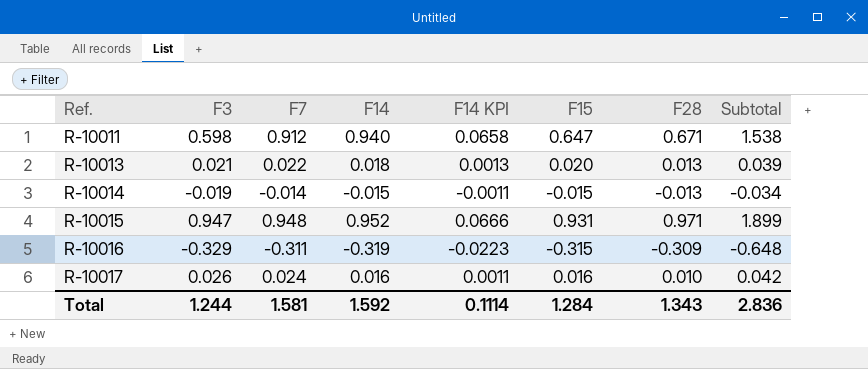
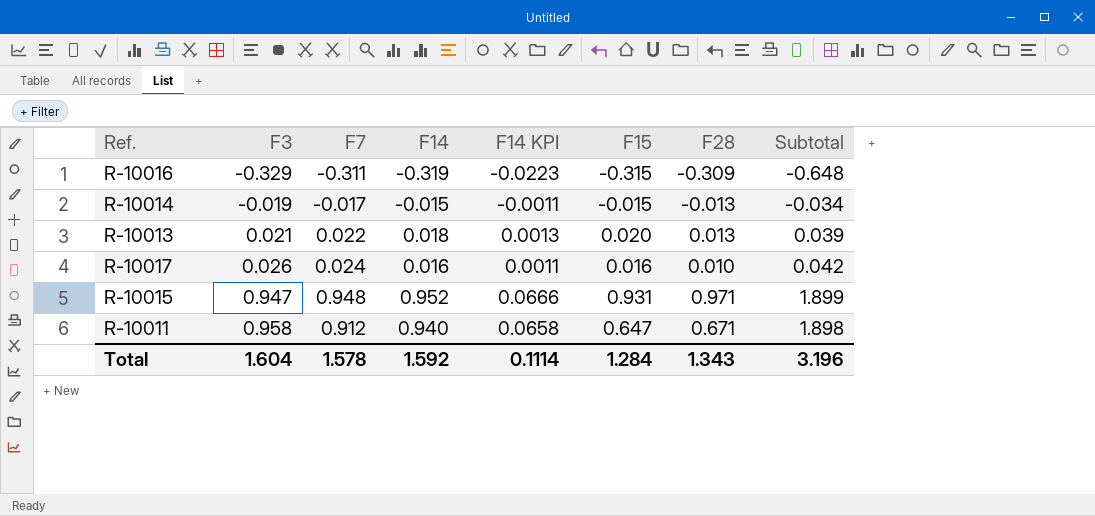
row order: Ref. ascending -> F3 ascending
R-10014 | F7: -0.014 -> -0.017
R-10011 | F3: 0.598 -> 0.958
R-10011 | Subtotal: 1.538 -> 1.898
Total | F3: 1.244 -> 1.604
Total | F7: 1.581 -> 1.578
Total | Subtotal: 2.836 -> 3.196

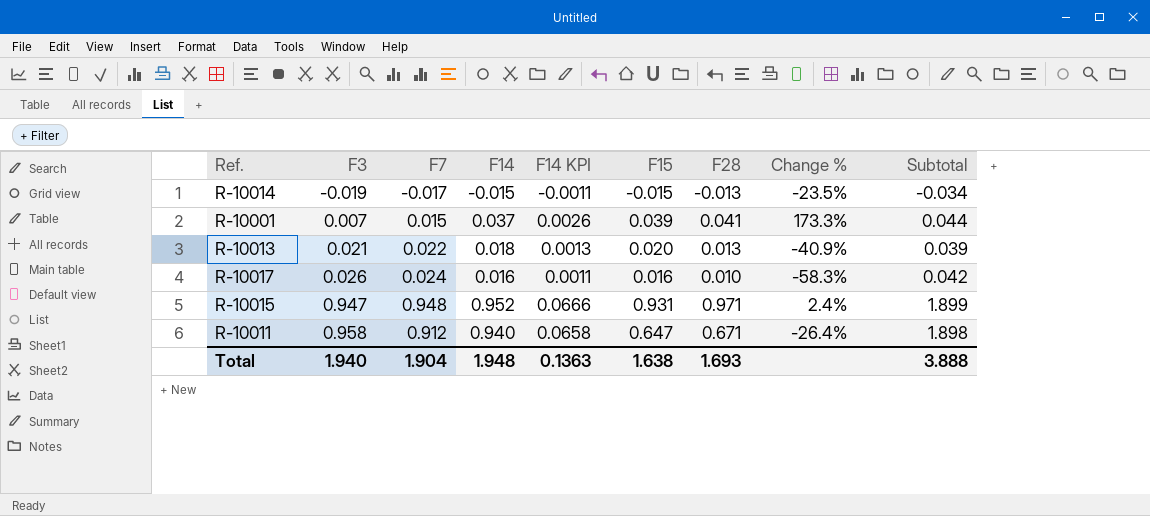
column Change % | formula: none -> ([F28] - [F7]) / [F7]
row R-10016: -0.329 | -0.311 | -0.319 | -0.0223 | -0.315 | -0.309 | -0.648 -> none
row R-10001: none -> 0.007 | 0.015 | 0.037 | 0.0026 | 0.039 | 0.041 | 173.3% | 0.044
Total | F3: 1.604 -> 1.940
Total | F7: 1.578 -> 1.904
Total | F14: 1.592 -> 1.948
Total | F14 KPI: 0.1114 -> 0.1363
Total | F15: 1.284 -> 1.638
Total | F28: 1.343 -> 1.693
Total | Subtotal: 3.196 -> 3.888

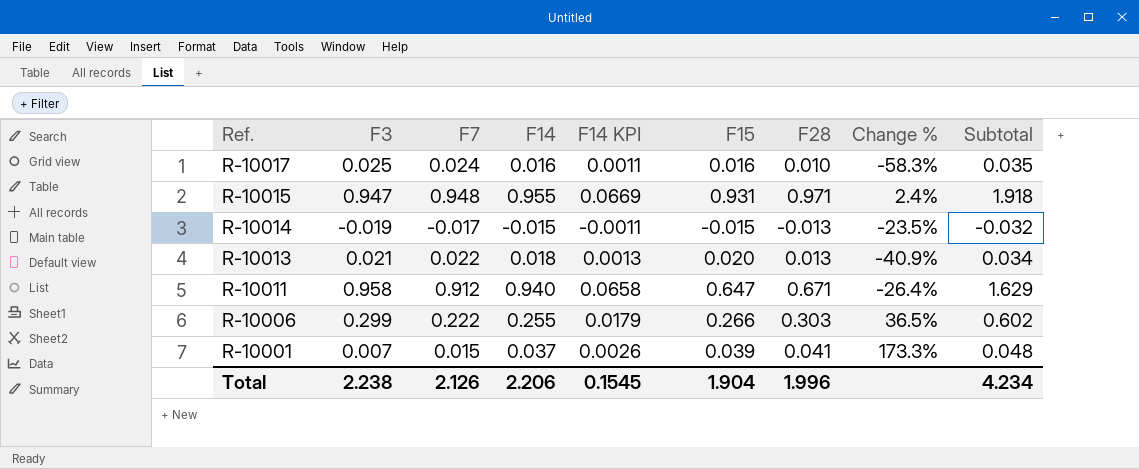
row order: F3 ascending -> Ref. descending
column Subtotal | formula: [F3] + [F14] -> [F3] + [F28]
R-10017 | F3: 0.026 -> 0.025
R-10015 | F14: 0.952 -> 0.955
R-10015 | F14 KPI: 0.0666 -> 0.0669
row R-10006: none -> 0.299 | 0.222 | 0.255 | 0.0179 | 0.266 | 0.303 | 36.5% | 0.602
Total | F3: 1.940 -> 2.238
Total | F7: 1.904 -> 2.126
Total | F14: 1.948 -> 2.206
Total | F14 KPI: 0.1363 -> 0.1545
Total | F15: 1.638 -> 1.904
Total | F28: 1.693 -> 1.996
Total | Subtotal: 3.888 -> 4.234

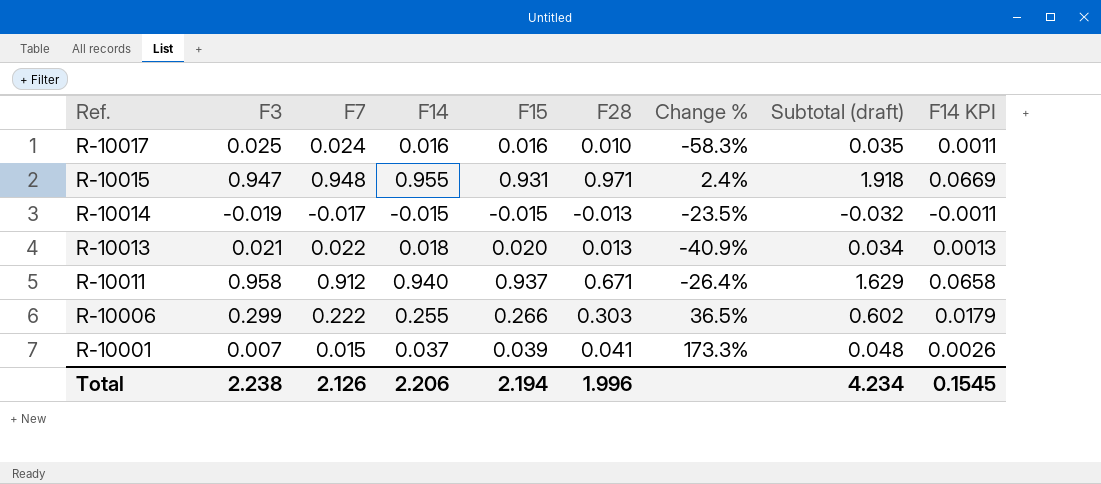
column name: Subtotal -> Subtotal (draft)
column F14 KPI | position: 5 -> 9
R-10011 | F15: 0.647 -> 0.937
Total | F15: 1.904 -> 2.194

